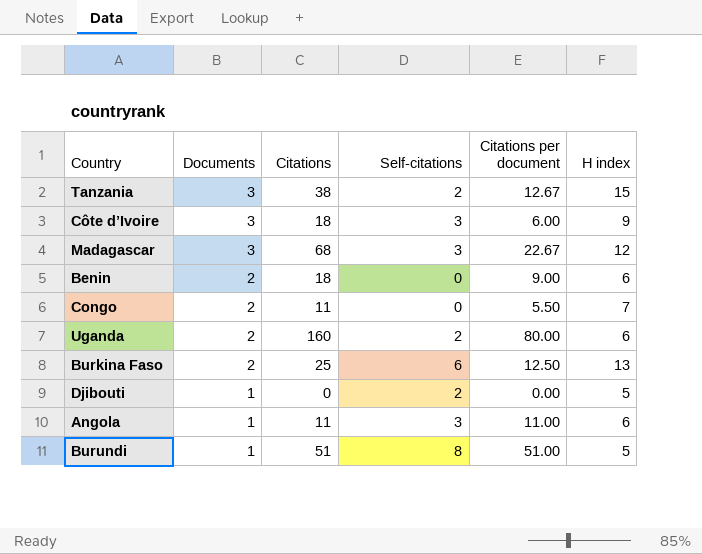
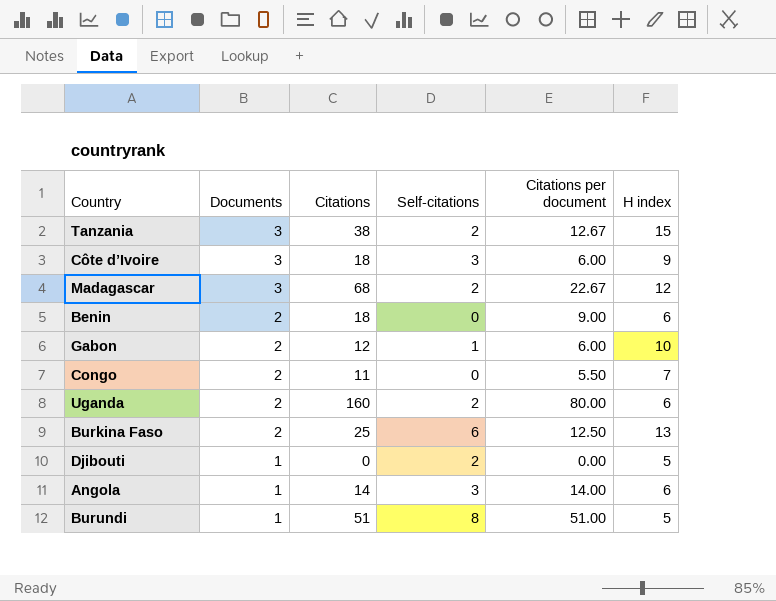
Madagascar | Self-citations: 3 -> 2
row Gabon: none -> 2 | 12 | 1 | 6.00 | 10
Angola | Citations: 11 -> 14
Angola | Citations per document: 11.00 -> 14.00

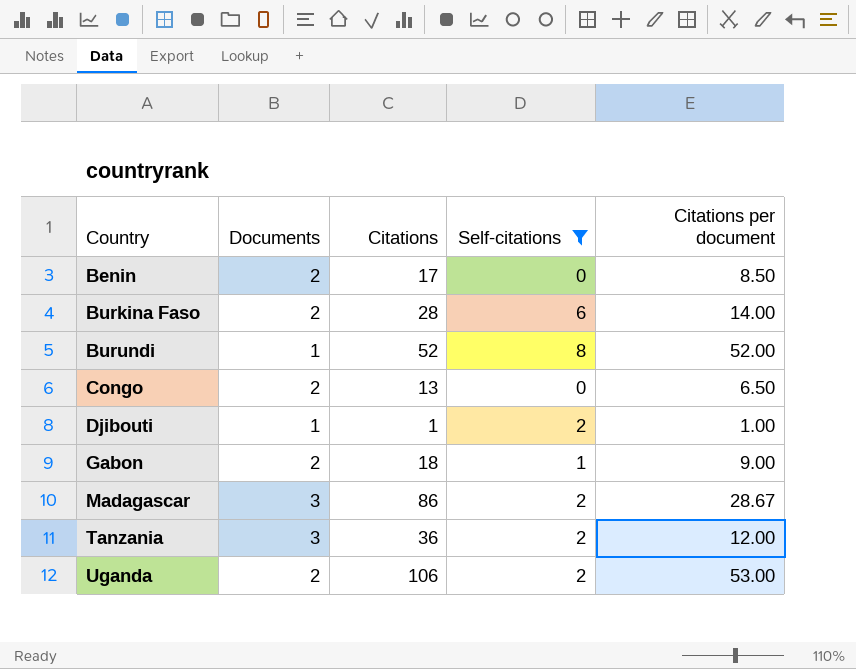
filter: none -> Self-citations != 3
row order: Documents descending -> Country ascending
column H index | position: 6 -> none
Benin | Citations: 18 -> 17
Benin | Citations per document: 9.00 -> 8.50
Burkina Faso | Citations: 25 -> 28
Burkina Faso | Citations per document: 12.50 -> 14.00
Burundi | Citations: 51 -> 52
Burundi | Citations per document: 51.00 -> 52.00
Congo | Citations: 11 -> 13
Congo | Citations per document: 5.50 -> 6.50
Djibouti | Citations: 0 -> 1
Djibouti | Citations per document: 0.00 -> 1.00
Gabon | Citations: 12 -> 18
Gabon | Citations per document: 6.00 -> 9.00
Madagascar | Citations: 68 -> 86
Madagascar | Citations per document: 22.67 -> 28.67
Tanzania | Citations: 38 -> 36
Tanzania | Citations per document: 12.67 -> 12.00
Uganda | Citations: 160 -> 106
Uganda | Citations per document: 80.00 -> 53.00

